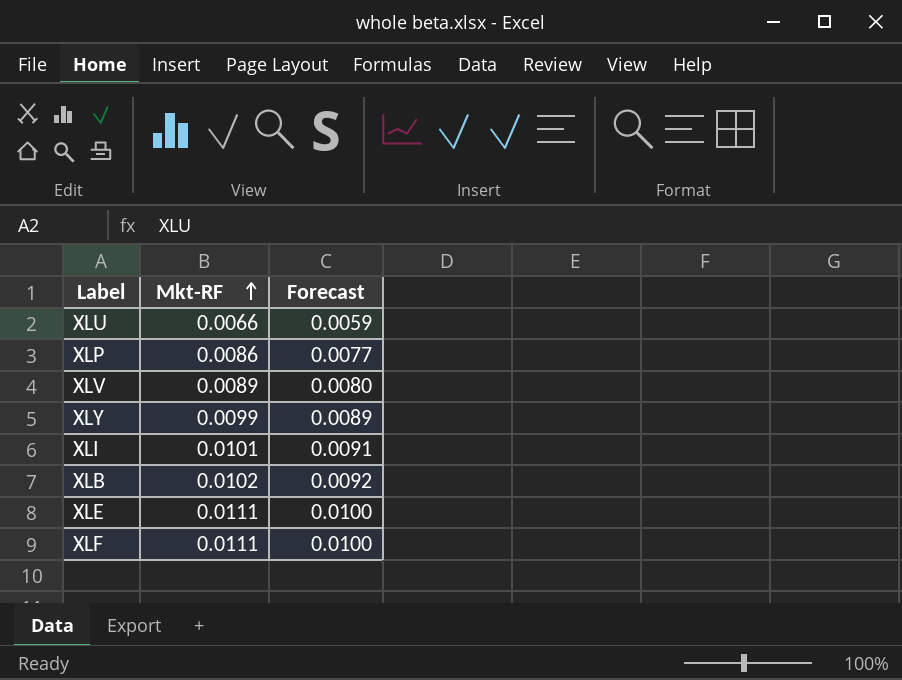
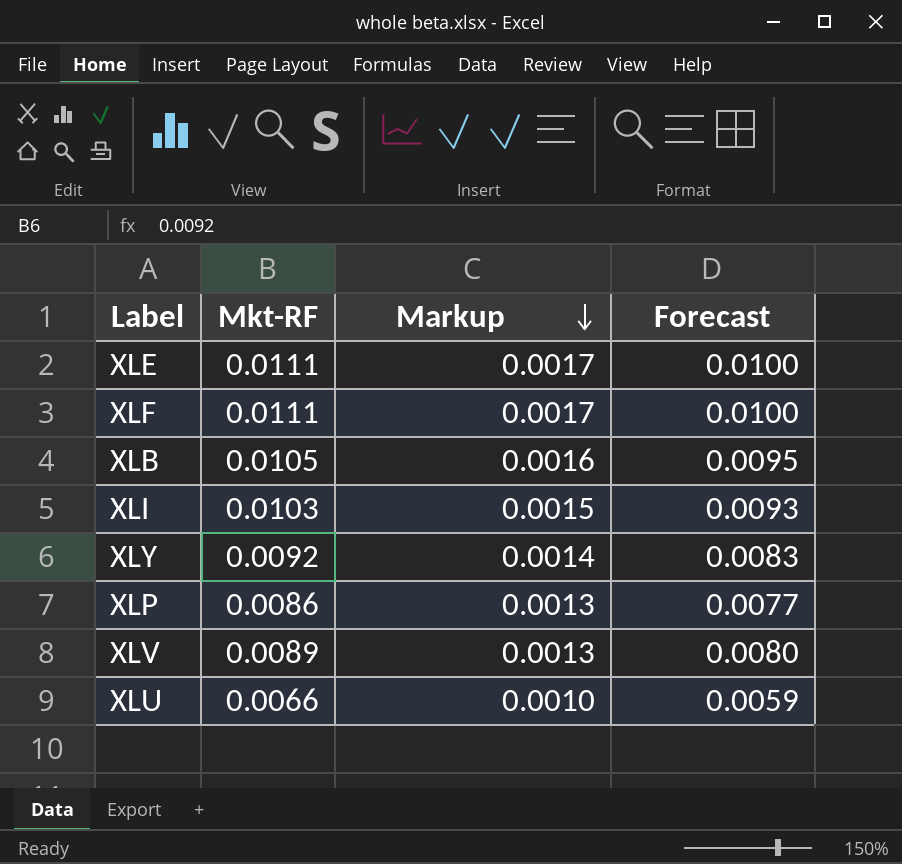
row order: Mkt-RF ascending -> Markup descending
column Markup | formula: none -> [Mkt-RF] * 0.15
XLB | Mkt-RF: 0.0102 -> 0.0105
XLB | Forecast: 0.0092 -> 0.0095
XLI | Mkt-RF: 0.0101 -> 0.0103
XLI | Forecast: 0.0091 -> 0.0093
XLY | Mkt-RF: 0.0099 -> 0.0092
XLY | Forecast: 0.0089 -> 0.0083

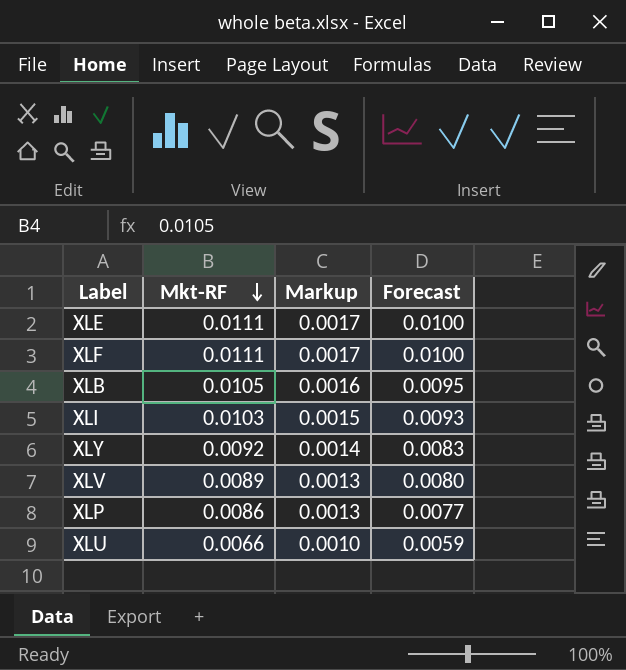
row order: Markup descending -> Mkt-RF descending

